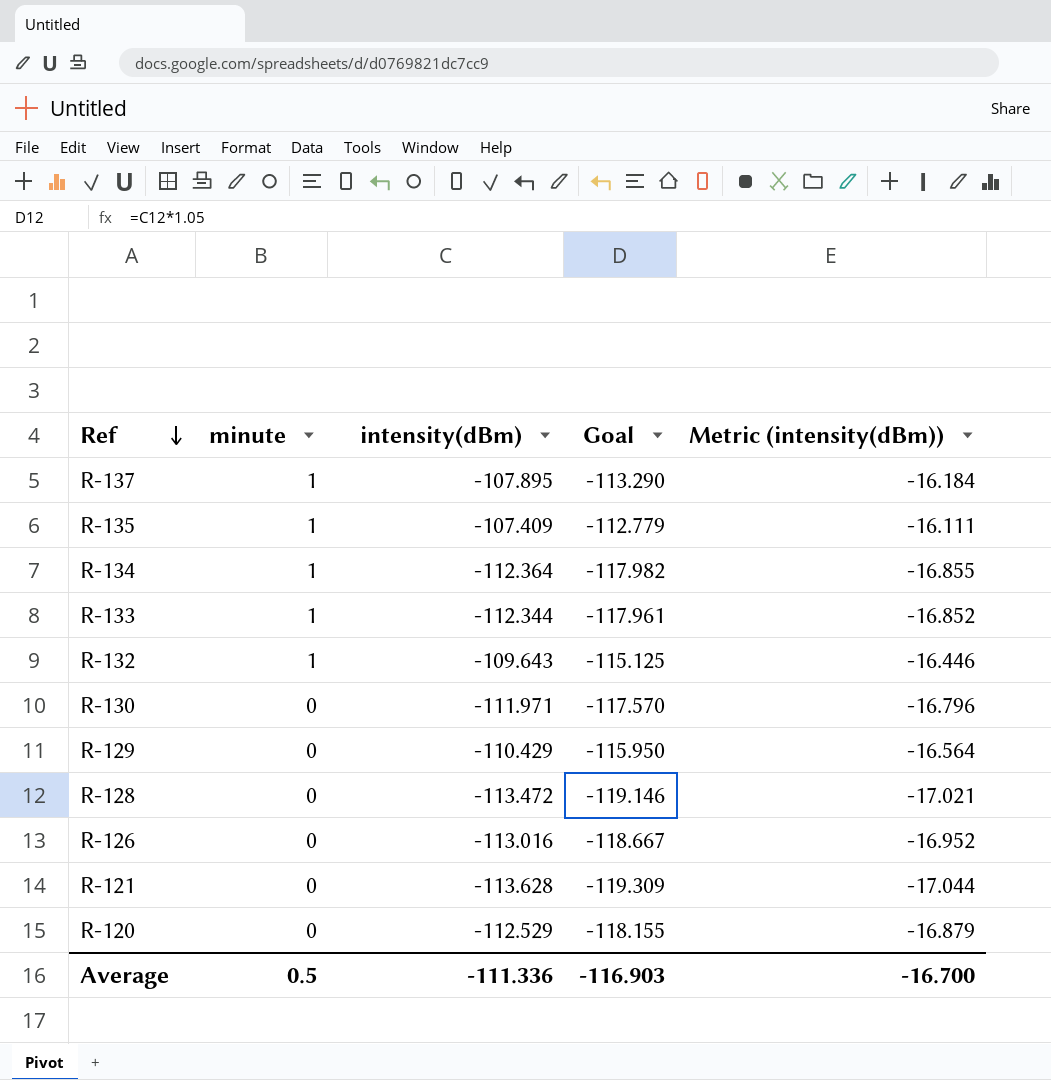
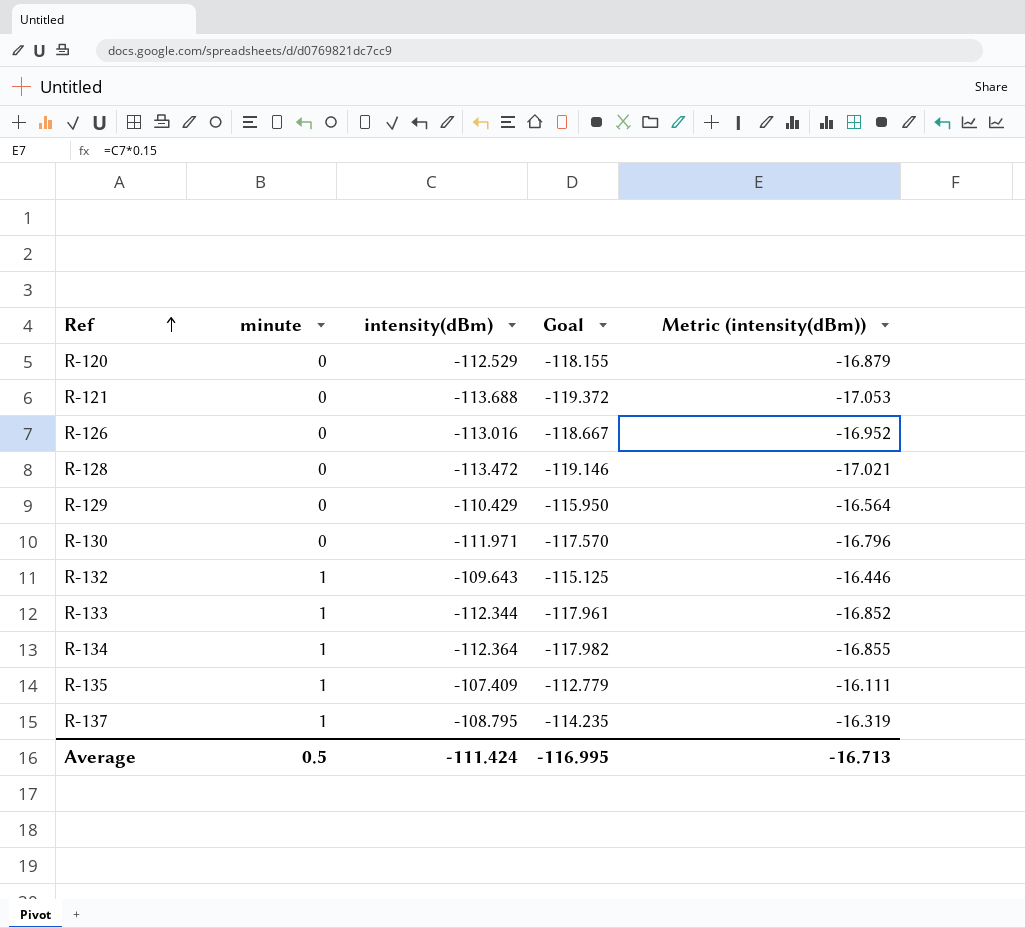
row order: Ref descending -> Ref ascending
R-121 | intensity(dBm): -113.628 -> -113.688
R-121 | Goal: -119.309 -> -119.372
R-121 | Metric (intensity(dBm)): -17.044 -> -17.053
R-137 | intensity(dBm): -107.895 -> -108.795
R-137 | Goal: -113.290 -> -114.235
R-137 | Metric (intensity(dBm)): -16.184 -> -16.319
Average | intensity(dBm): -111.336 -> -111.424
Average | Goal: -116.903 -> -116.995
Average | Metric (intensity(dBm)): -16.700 -> -16.713

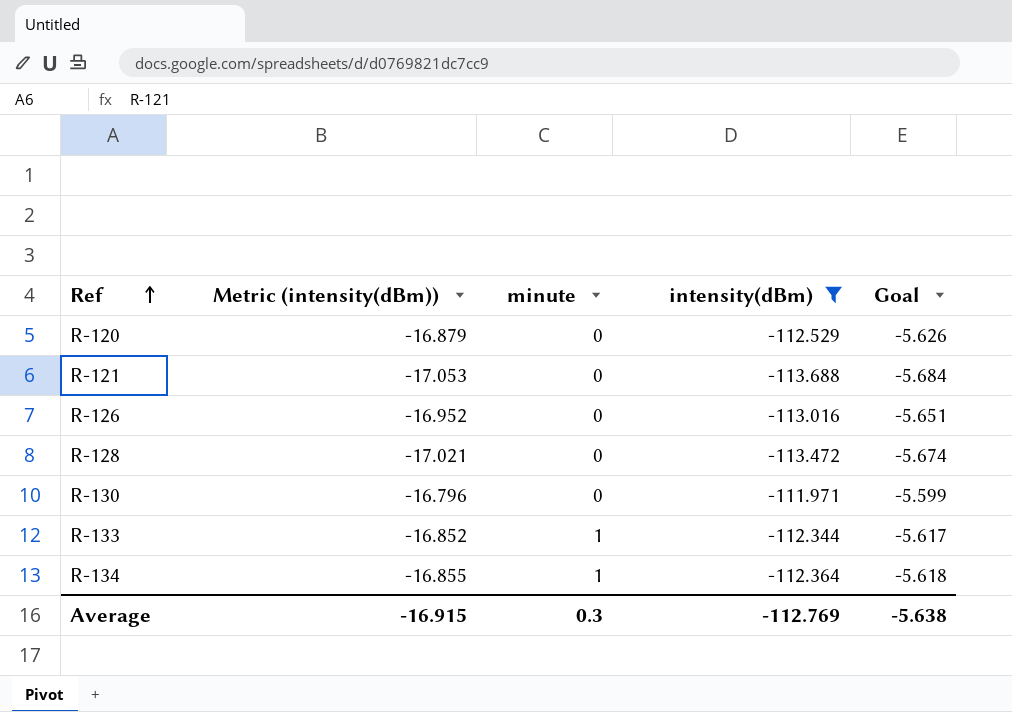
filter: none -> intensity(dBm) <= -111.971
column Metric (intensity(dBm)) | position: 5 -> 2
column Goal | formula: [intensity(dBm)] * 1.05 -> [intensity(dBm)] * 0.05
Average | Metric (intensity(dBm)): -16.713 -> -16.915
Average | minute: 0.5 -> 0.3
Average | intensity(dBm): -111.424 -> -112.769
Average | Goal: -116.995 -> -5.638

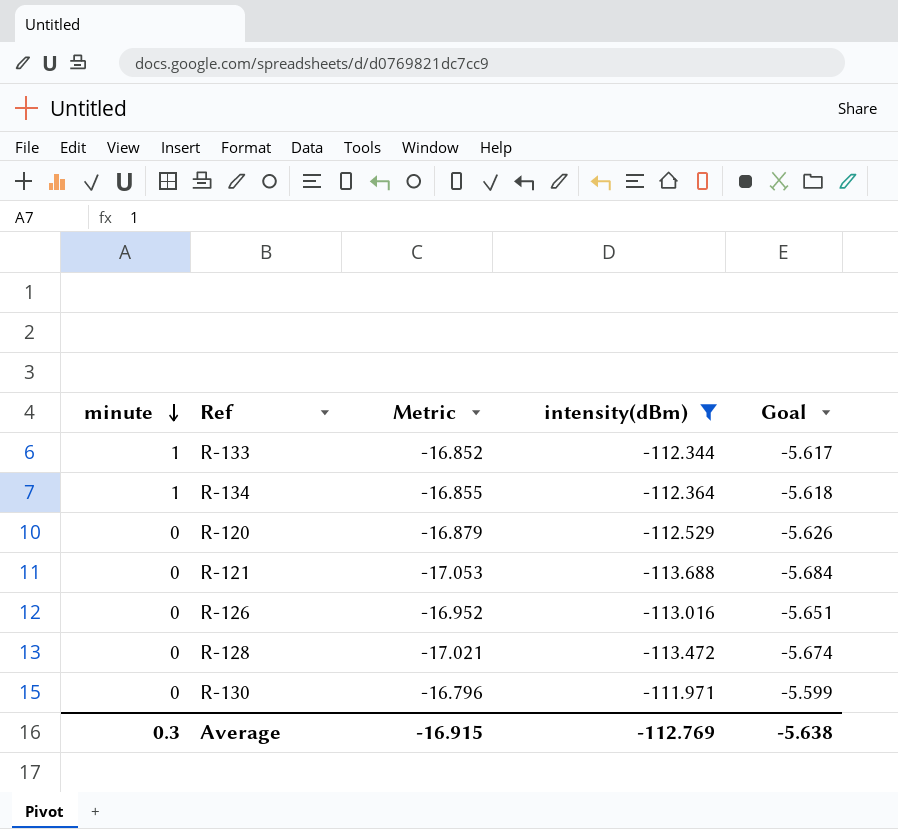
row order: Ref ascending -> minute descending
column minute | position: 3 -> 1
column name: Metric (intensity(dBm)) -> Metric

